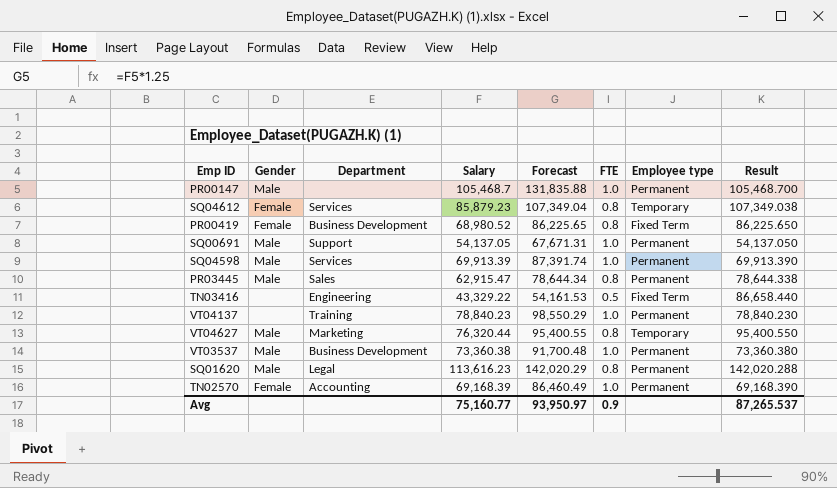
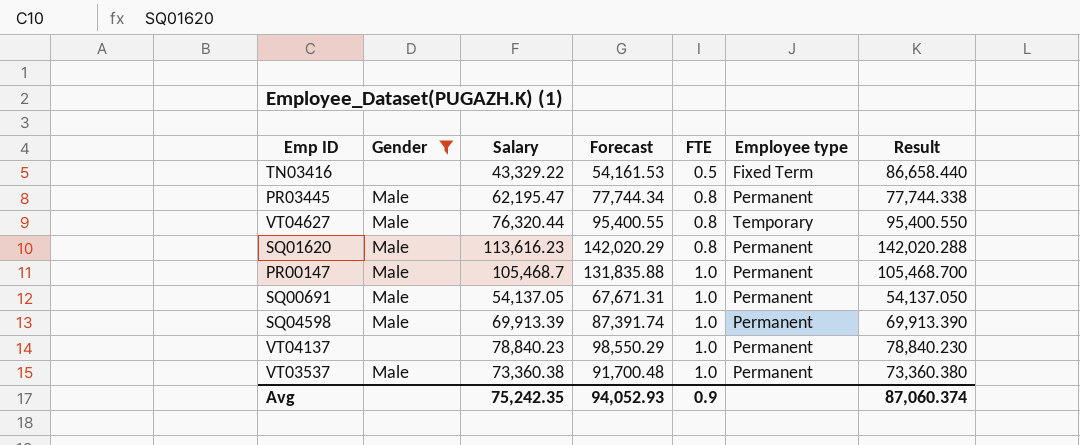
filter: none -> Gender != Female
row order: none -> FTE ascending
column Department | position: 3 -> none
PR03445 | Salary: 62,915.47 -> 62,195.47
PR03445 | Forecast: 78,644.34 -> 77,744.34
PR03445 | Result: 78,644.338 -> 77,744.338
Avg | Salary: 75,160.77 -> 75,242.35
Avg | Forecast: 93,950.97 -> 94,052.93
Avg | Result: 87,265.537 -> 87,060.374

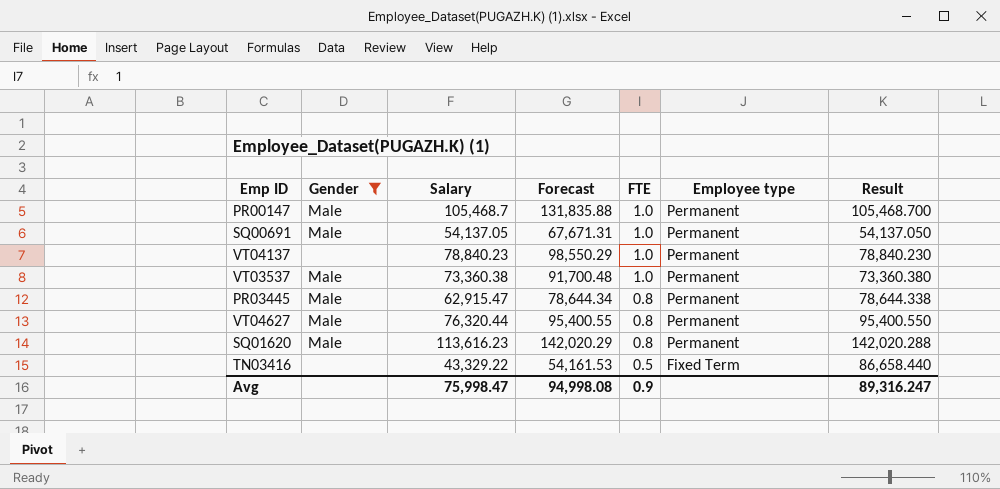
row order: FTE ascending -> FTE descending
row SQ04598: Male | 69,913.39 | 87,391.74 | 1.0 | Permanent | 69,913.390 -> none
PR03445 | Salary: 62,195.47 -> 62,915.47
PR03445 | Forecast: 77,744.34 -> 78,644.34
PR03445 | Result: 77,744.338 -> 78,644.338
VT04627 | Employee type: Temporary -> Permanent
Avg | Salary: 75,242.35 -> 75,998.47
Avg | Forecast: 94,052.93 -> 94,998.08
Avg | Result: 87,060.374 -> 89,316.247

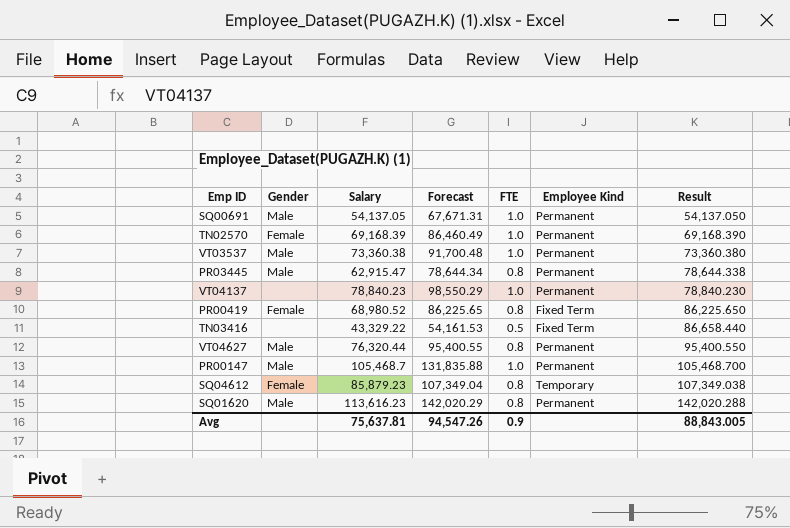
filter: Gender != Female -> none
row order: FTE descending -> Result ascending
column name: Employee type -> Employee Kind
Avg | Salary: 75,998.47 -> 75,637.81
Avg | Forecast: 94,998.08 -> 94,547.26
Avg | Result: 89,316.247 -> 88,843.005

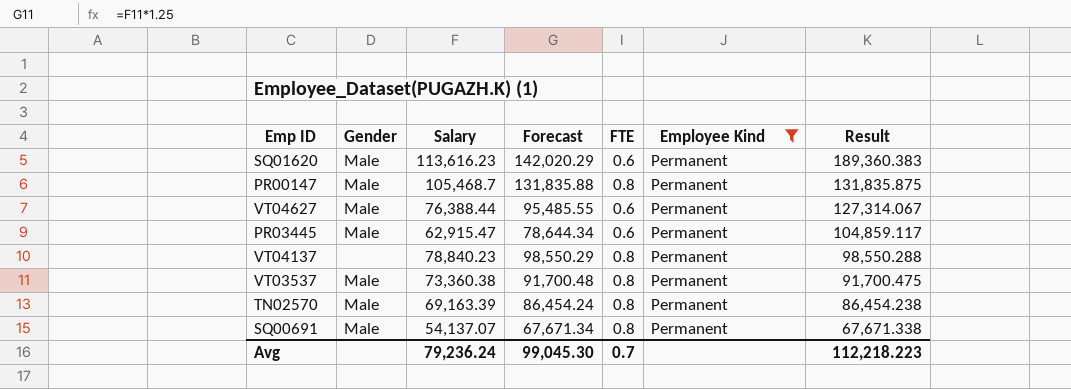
filter: none -> Employee Kind = Permanent
row order: Result ascending -> Result descending
SQ01620 | FTE: 0.8 -> 0.6
SQ01620 | Result: 142,020.288 -> 189,360.383
PR00147 | FTE: 1.0 -> 0.8
PR00147 | Result: 105,468.700 -> 131,835.875
VT04627 | Salary: 76,320.44 -> 76,388.44
VT04627 | Forecast: 95,400.55 -> 95,485.55
VT04627 | FTE: 0.8 -> 0.6
VT04627 | Result: 95,400.550 -> 127,314.067
PR03445 | FTE: 0.8 -> 0.6
PR03445 | Result: 78,644.338 -> 104,859.117
VT04137 | FTE: 1.0 -> 0.8
VT04137 | Result: 78,840.230 -> 98,550.288
VT03537 | FTE: 1.0 -> 0.8
VT03537 | Result: 73,360.380 -> 91,700.475
TN02570 | Gender: Female -> Male
TN02570 | Salary: 69,168.39 -> 69,163.39
TN02570 | Forecast: 86,460.49 -> 86,454.24
TN02570 | FTE: 1.0 -> 0.8
TN02570 | Result: 69,168.390 -> 86,454.238
SQ00691 | Salary: 54,137.05 -> 54,137.07
SQ00691 | Forecast: 67,671.31 -> 67,671.34
SQ00691 | FTE: 1.0 -> 0.8
SQ00691 | Result: 54,137.050 -> 67,671.338
Avg | Salary: 75,637.81 -> 79,236.24
Avg | Forecast: 94,547.26 -> 99,045.30
Avg | FTE: 0.9 -> 0.7
Avg | Result: 88,843.005 -> 112,218.223

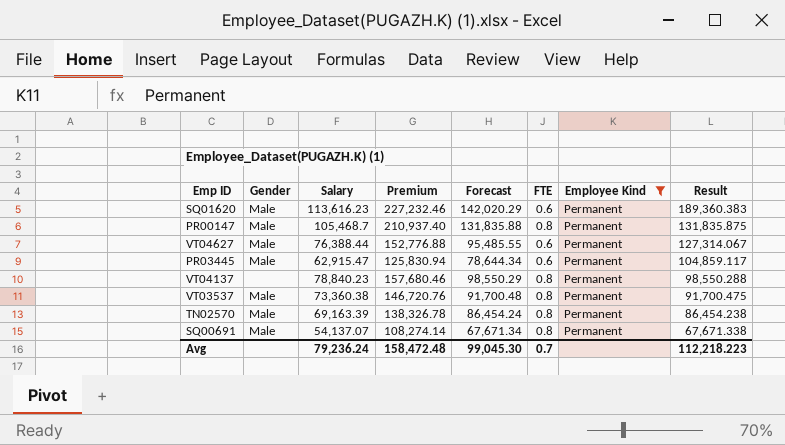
column Premium | formula: none -> [Salary] * 2

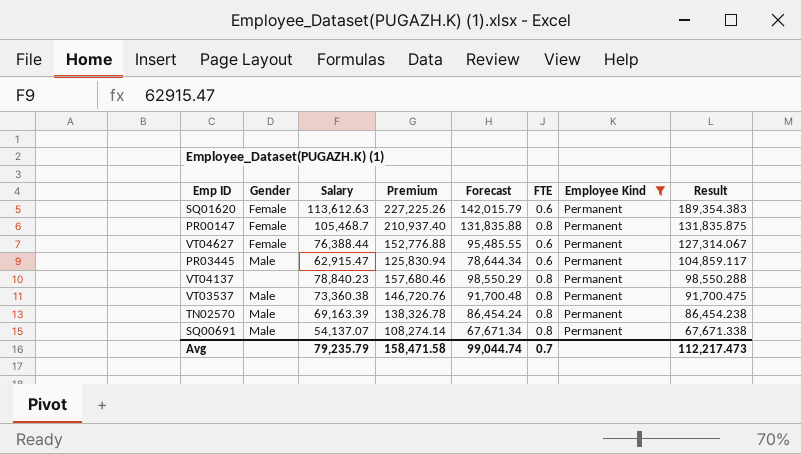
SQ01620 | Gender: Male -> Female
SQ01620 | Salary: 113,616.23 -> 113,612.63
SQ01620 | Premium: 227,232.46 -> 227,225.26
SQ01620 | Forecast: 142,020.29 -> 142,015.79
SQ01620 | Result: 189,360.383 -> 189,354.383
PR00147 | Gender: Male -> Female
VT04627 | Gender: Male -> Female
Avg | Salary: 79,236.24 -> 79,235.79
Avg | Premium: 158,472.48 -> 158,471.58
Avg | Forecast: 99,045.30 -> 99,044.74
Avg | Result: 112,218.223 -> 112,217.473

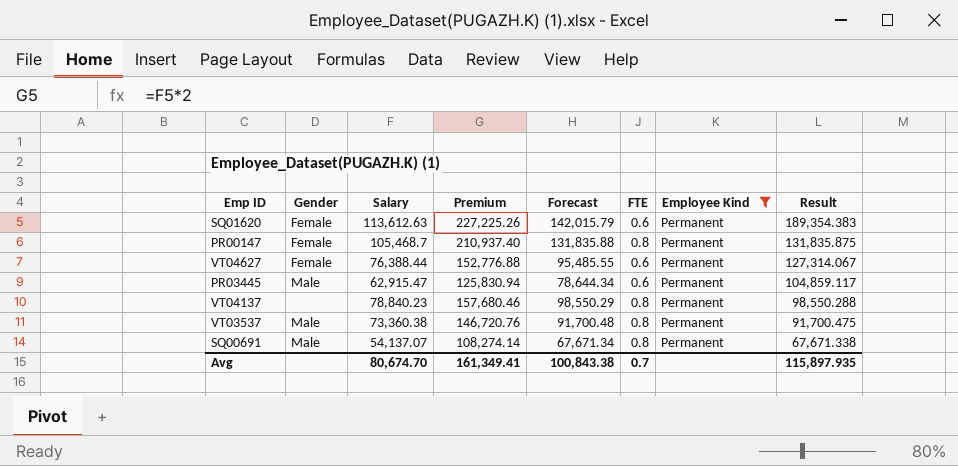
row TN02570: Male | 69,163.39 | 138,326.78 | 86,454.24 | 0.8 | Permanent | 86,454.238 -> none
Avg | Salary: 79,235.79 -> 80,674.70
Avg | Premium: 158,471.58 -> 161,349.41
Avg | Forecast: 99,044.74 -> 100,843.38
Avg | Result: 112,217.473 -> 115,897.935

